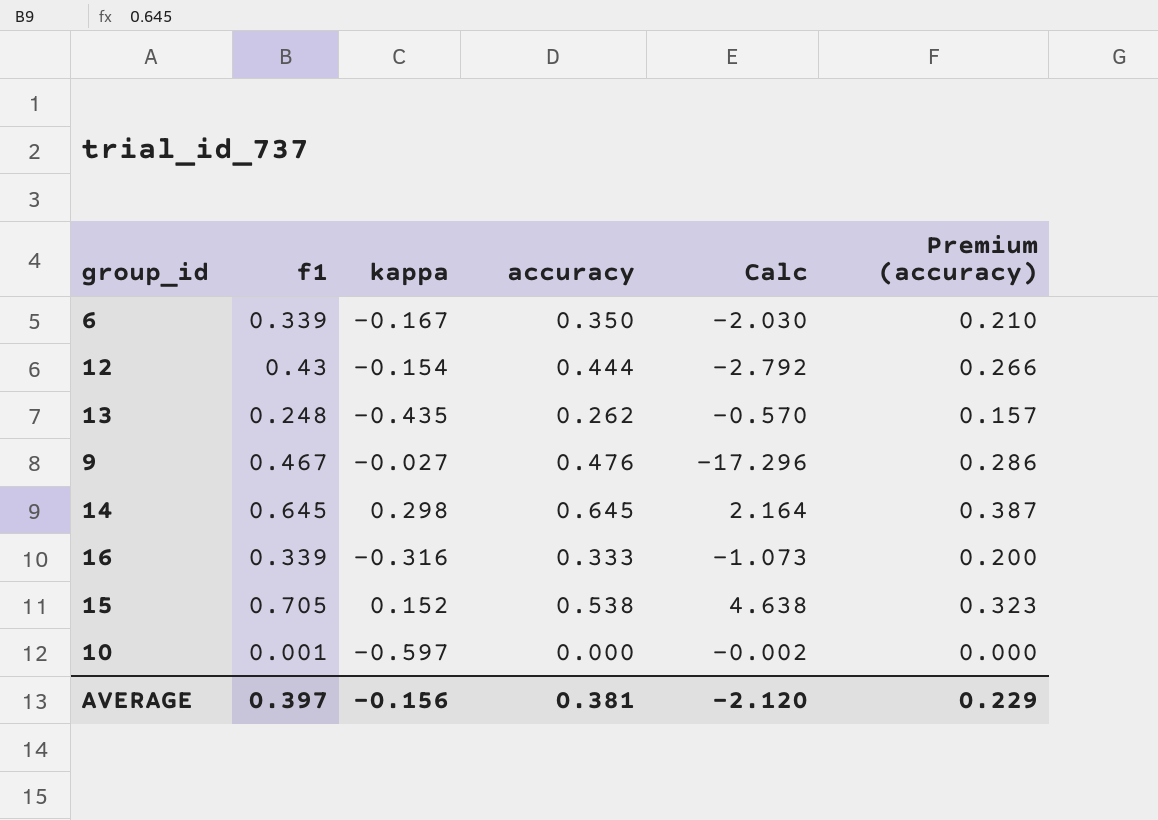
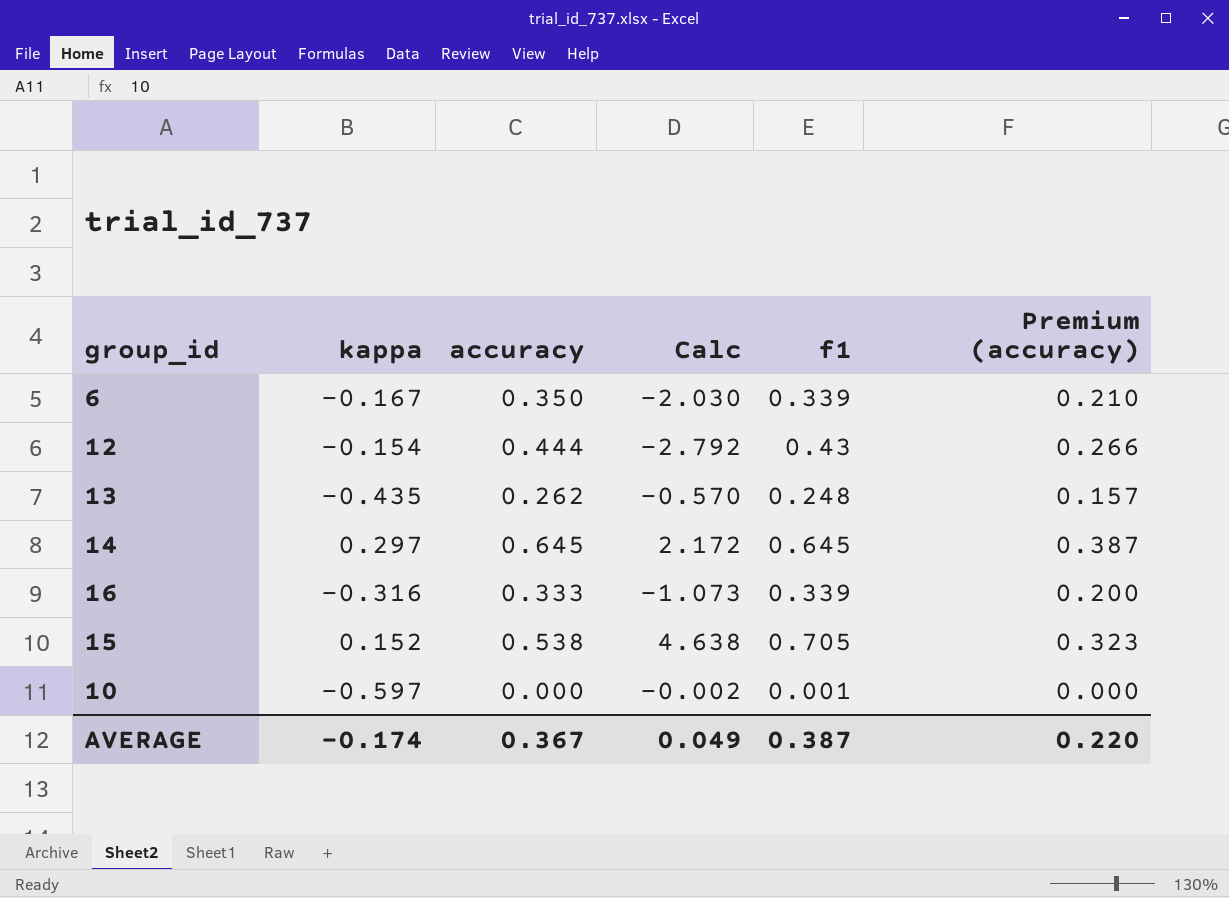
column f1 | position: 2 -> 5
row 9: 0.467 | -0.027 | 0.476 | -17.296 | 0.286 -> none
14 | kappa: 0.298 -> 0.297
14 | Calc: 2.164 -> 2.172
AVERAGE | kappa: -0.156 -> -0.174
AVERAGE | accuracy: 0.381 -> 0.367
AVERAGE | Calc: -2.120 -> 0.049
AVERAGE | f1: 0.397 -> 0.387
AVERAGE | Premium (accuracy): 0.229 -> 0.220

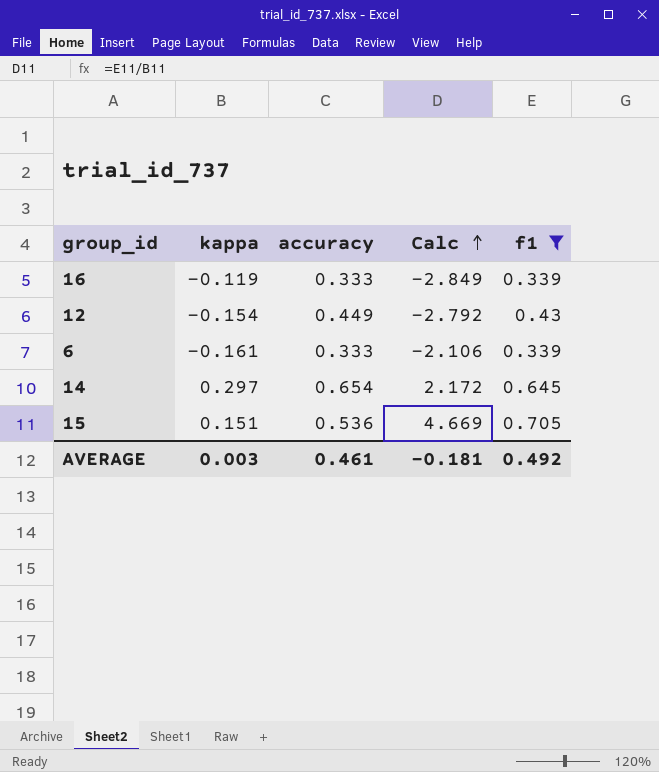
filter: none -> f1 >= 0.339
row order: none -> Calc ascending
column Premium (accuracy) | formula: [accuracy] * 0.6 -> none
16 | kappa: -0.316 -> -0.119
16 | Calc: -1.073 -> -2.849
12 | accuracy: 0.444 -> 0.449
6 | kappa: -0.167 -> -0.161
6 | accuracy: 0.350 -> 0.333
6 | Calc: -2.030 -> -2.106
14 | accuracy: 0.645 -> 0.654
15 | kappa: 0.152 -> 0.151
15 | accuracy: 0.538 -> 0.536
15 | Calc: 4.638 -> 4.669
AVERAGE | kappa: -0.174 -> 0.003
AVERAGE | accuracy: 0.367 -> 0.461
AVERAGE | Calc: 0.049 -> -0.181
AVERAGE | f1: 0.387 -> 0.492

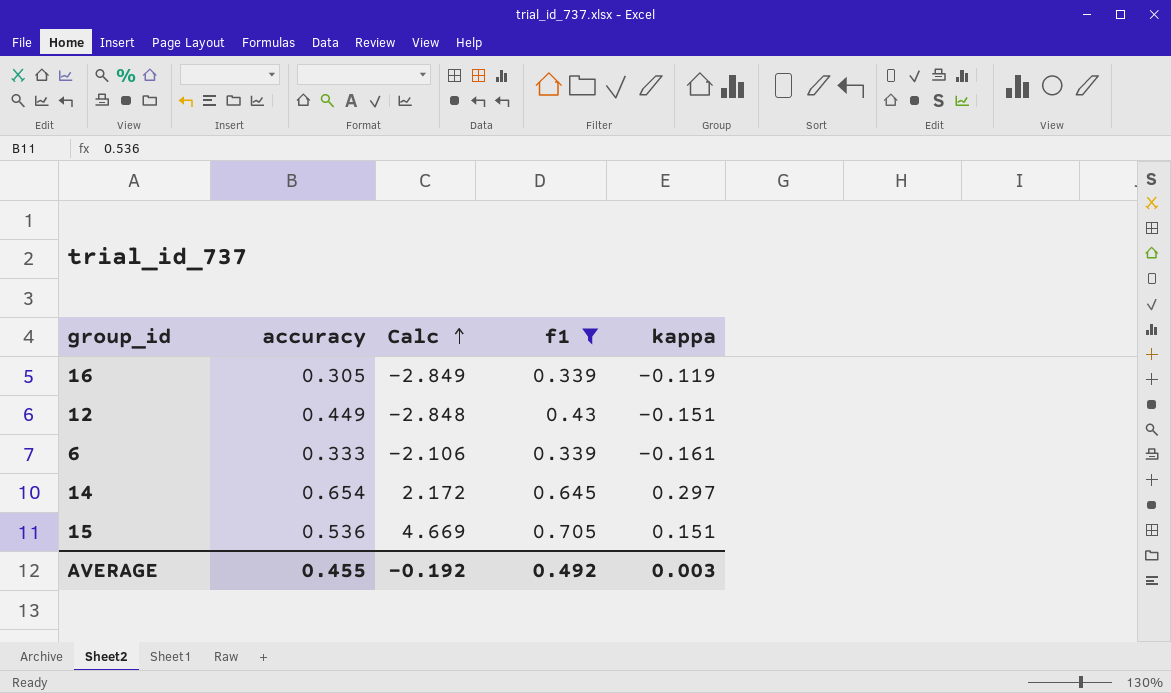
column kappa | position: 2 -> 5
16 | accuracy: 0.333 -> 0.305
12 | Calc: -2.792 -> -2.848
12 | kappa: -0.154 -> -0.151
AVERAGE | accuracy: 0.461 -> 0.455
AVERAGE | Calc: -0.181 -> -0.192

